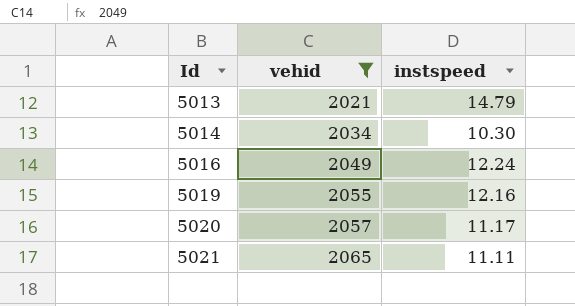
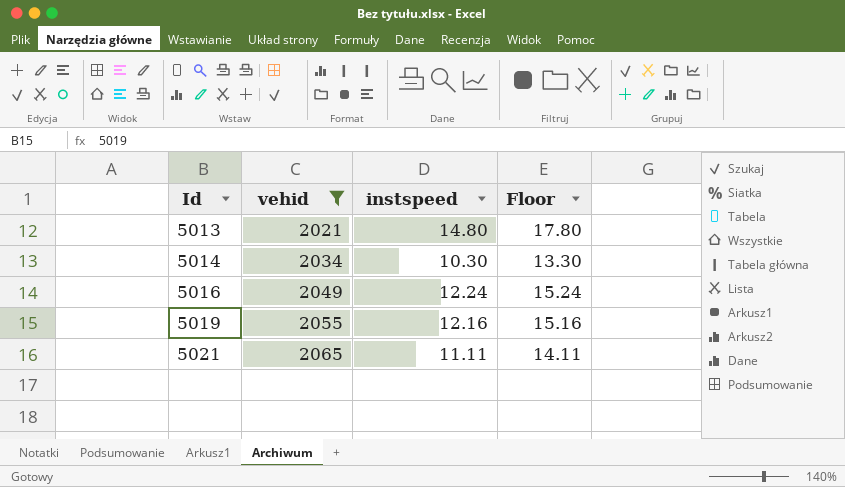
column Floor | formula: none -> [instspeed] + 3
row 5020: 2057 | 11.17 -> none
5013 | instspeed: 14.79 -> 14.80

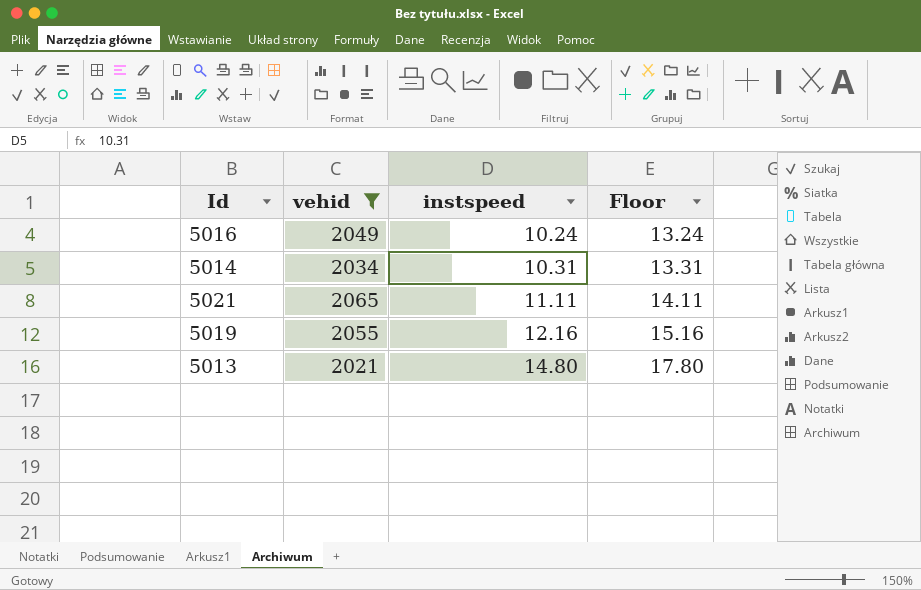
row order: Id ascending -> instspeed ascending
5016 | instspeed: 12.24 -> 10.24
5016 | Floor: 15.24 -> 13.24
5014 | instspeed: 10.30 -> 10.31
5014 | Floor: 13.30 -> 13.31

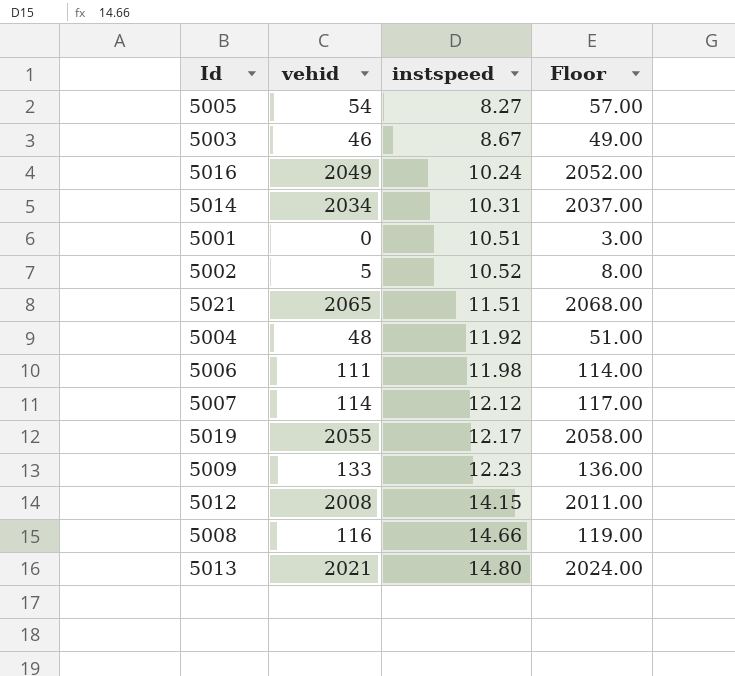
filter: vehid >= 2021 -> none
column Floor | formula: [instspeed] + 3 -> [vehid] + 3
5021 | instspeed: 11.11 -> 11.51
5019 | instspeed: 12.16 -> 12.17

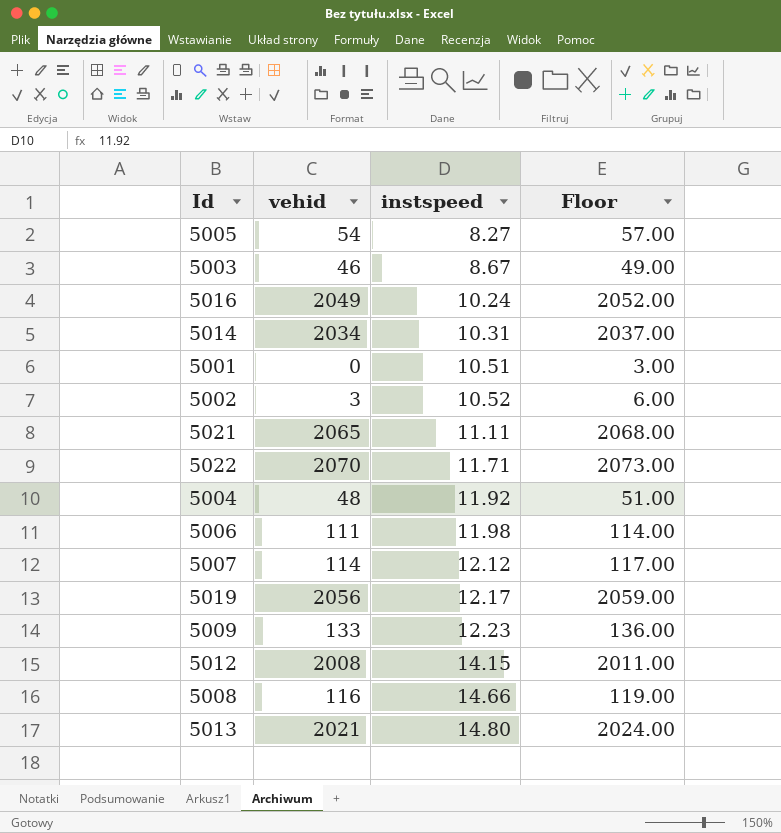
5002 | vehid: 5 -> 3
5002 | Floor: 8.00 -> 6.00
5021 | instspeed: 11.51 -> 11.11
row 5022: none -> 2070 | 11.71 | 2073.00
5019 | vehid: 2055 -> 2056
5019 | Floor: 2058.00 -> 2059.00

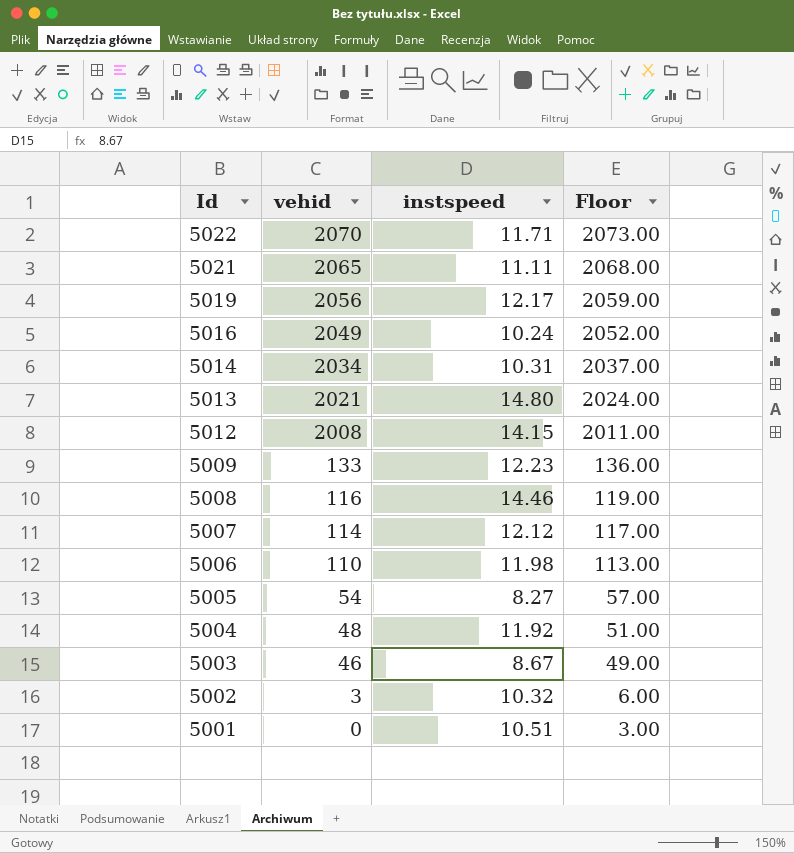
row order: instspeed ascending -> Id descending
5008 | instspeed: 14.66 -> 14.46
5006 | vehid: 111 -> 110
5006 | Floor: 114.00 -> 113.00
5002 | instspeed: 10.52 -> 10.32

